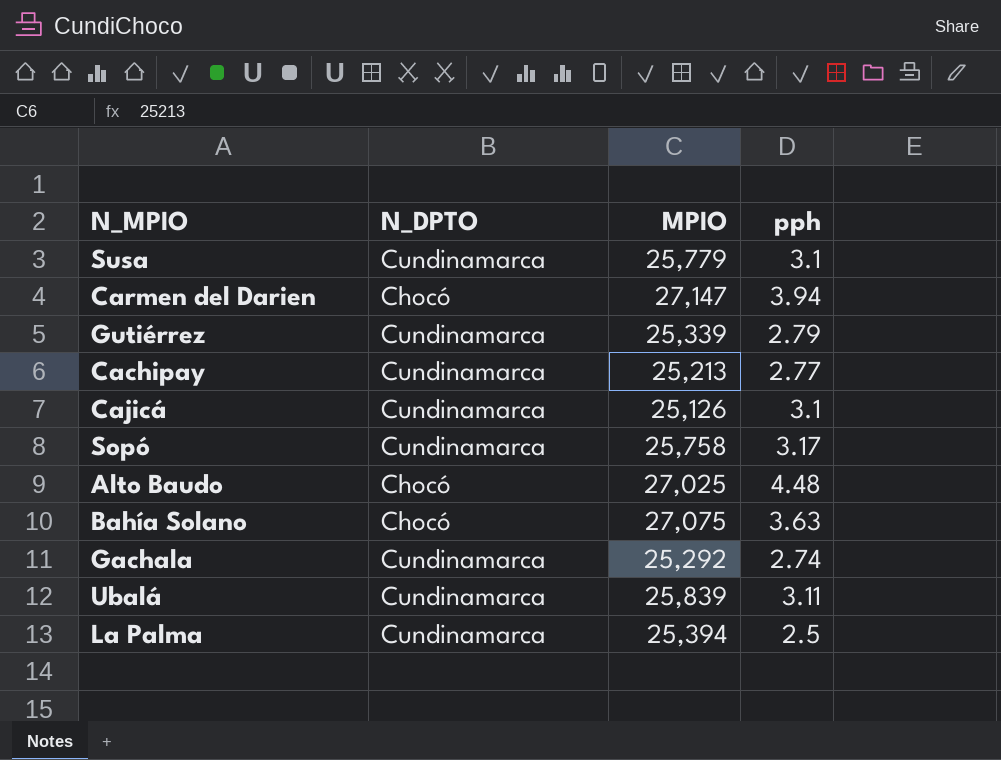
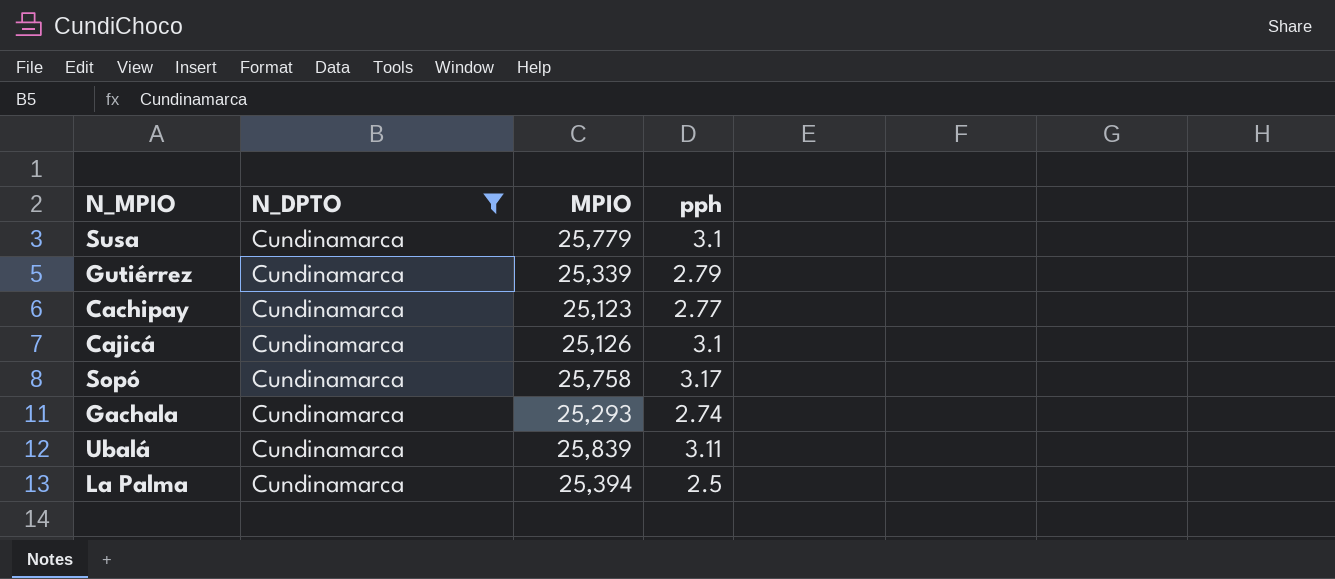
filter: none -> N_DPTO = Cundinamarca
Cachipay | MPIO: 25,213 -> 25,123
Gachala | MPIO: 25,292 -> 25,293

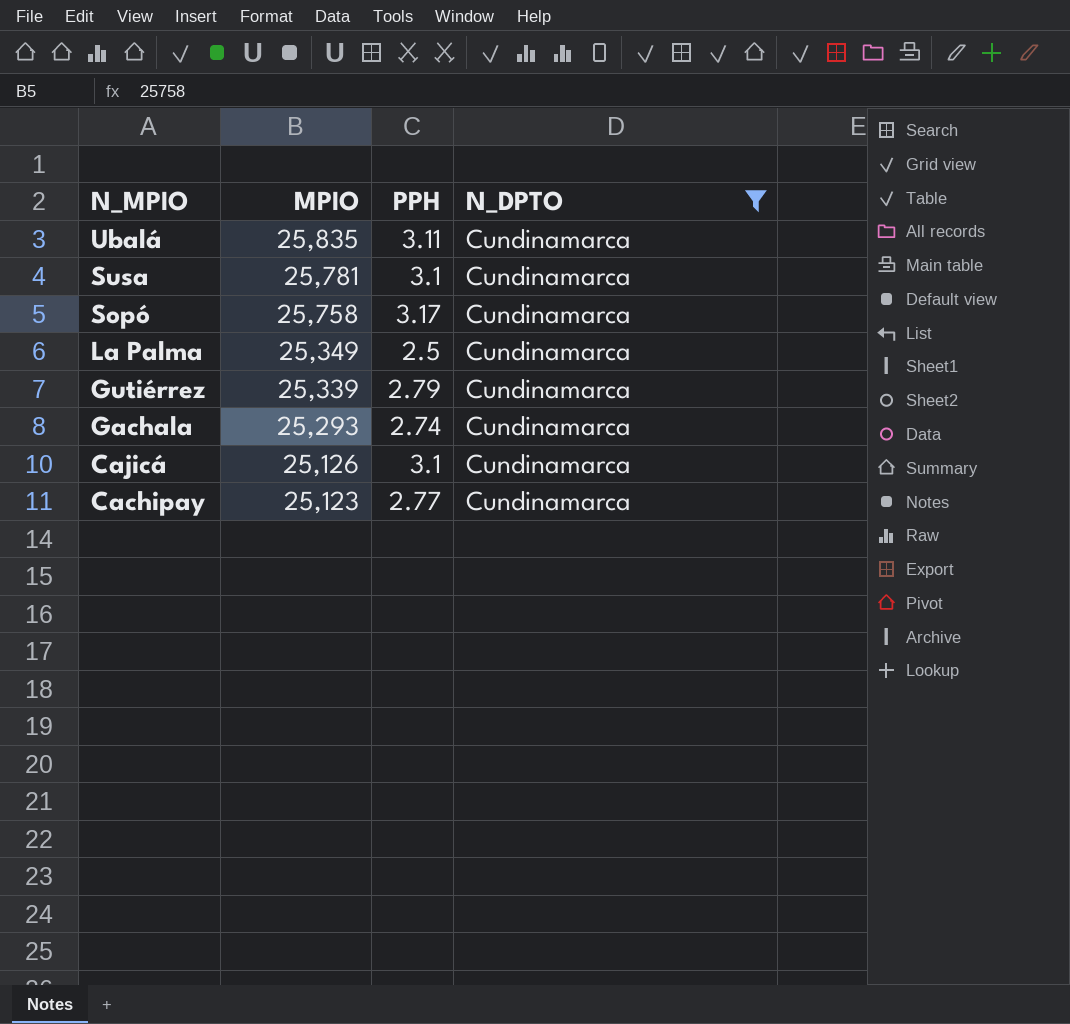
row order: none -> N_MPIO descending
column name: pph -> PPH
column N_DPTO | position: 2 -> 4
Ubalá | MPIO: 25,839 -> 25,835
Susa | MPIO: 25,779 -> 25,781
La Palma | MPIO: 25,394 -> 25,349

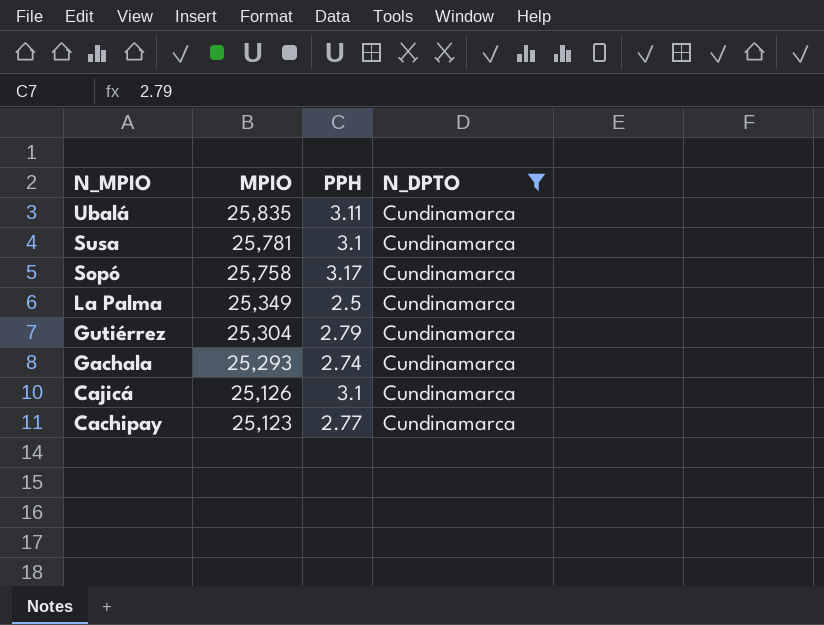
Gutiérrez | MPIO: 25,339 -> 25,304

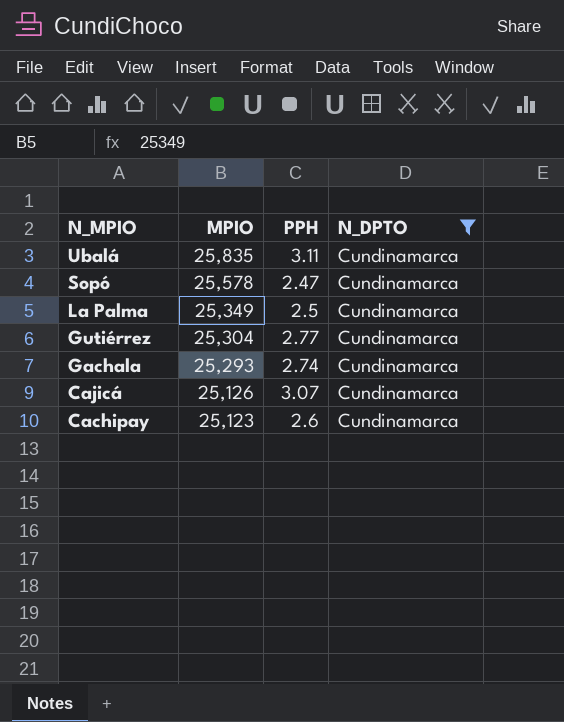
row Susa: 25,781 | 3.1 | Cundinamarca -> none
Sopó | MPIO: 25,758 -> 25,578
Sopó | PPH: 3.17 -> 2.47
Gutiérrez | PPH: 2.79 -> 2.77
Cajicá | PPH: 3.1 -> 3.07
Cachipay | PPH: 2.77 -> 2.6

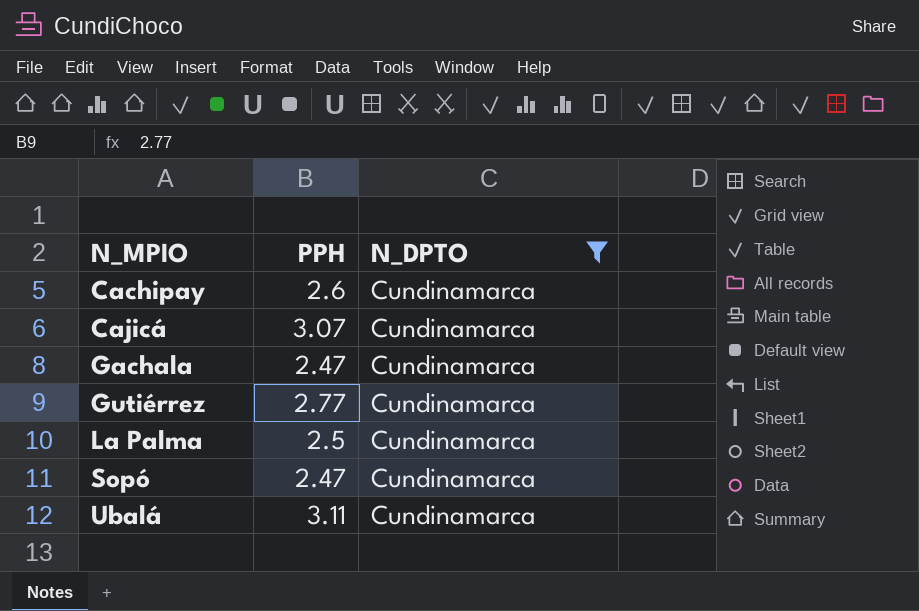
row order: N_MPIO descending -> N_MPIO ascending
column MPIO | position: 2 -> none
Gachala | PPH: 2.74 -> 2.47

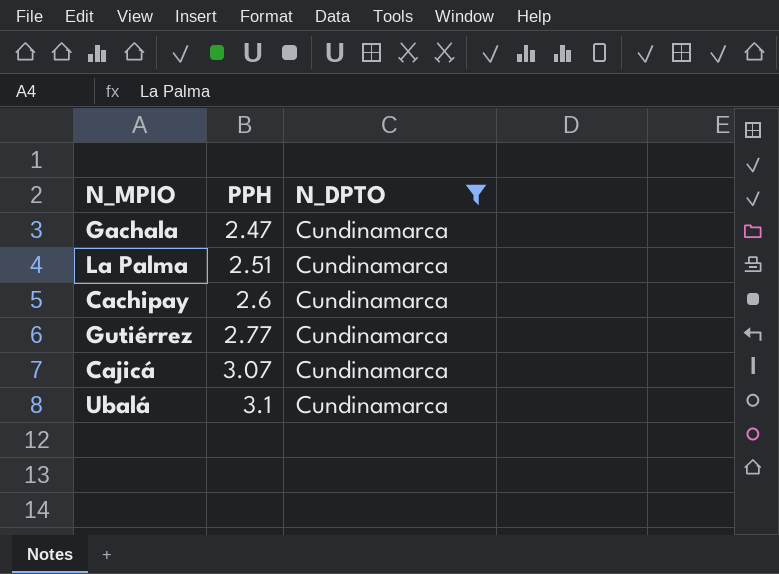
row order: N_MPIO ascending -> PPH ascending
row Sopó: 2.47 | Cundinamarca -> none
La Palma | PPH: 2.5 -> 2.51
Ubalá | PPH: 3.11 -> 3.1

